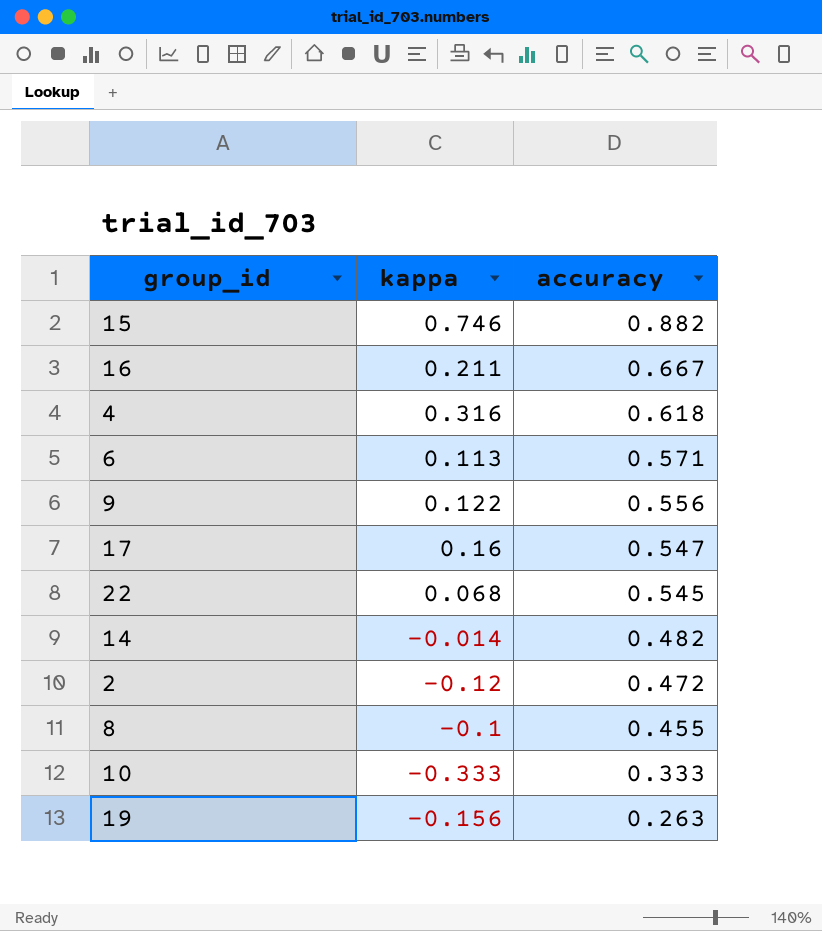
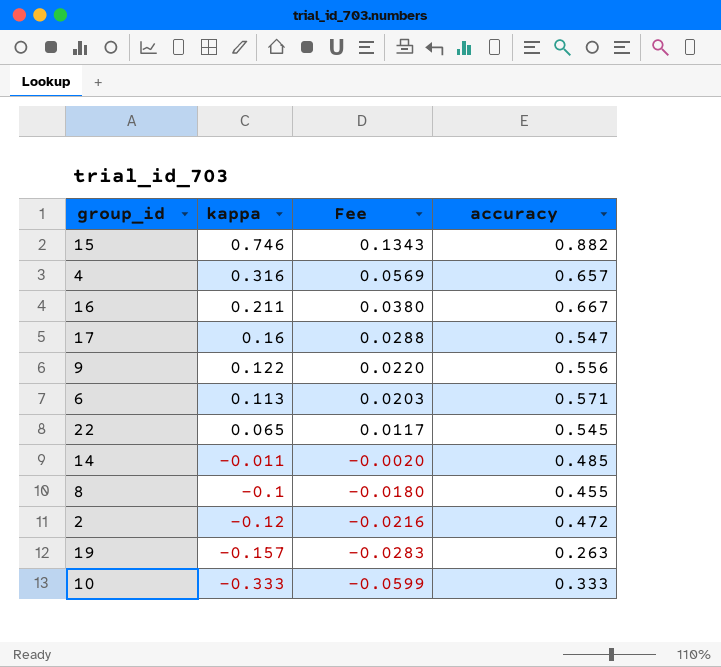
row order: accuracy descending -> kappa descending
column Fee | formula: none -> [kappa] * 0.18
4 | accuracy: 0.618 -> 0.657
22 | kappa: 0.068 -> 0.065
14 | kappa: -0.014 -> -0.011
14 | accuracy: 0.482 -> 0.485
19 | kappa: -0.156 -> -0.157

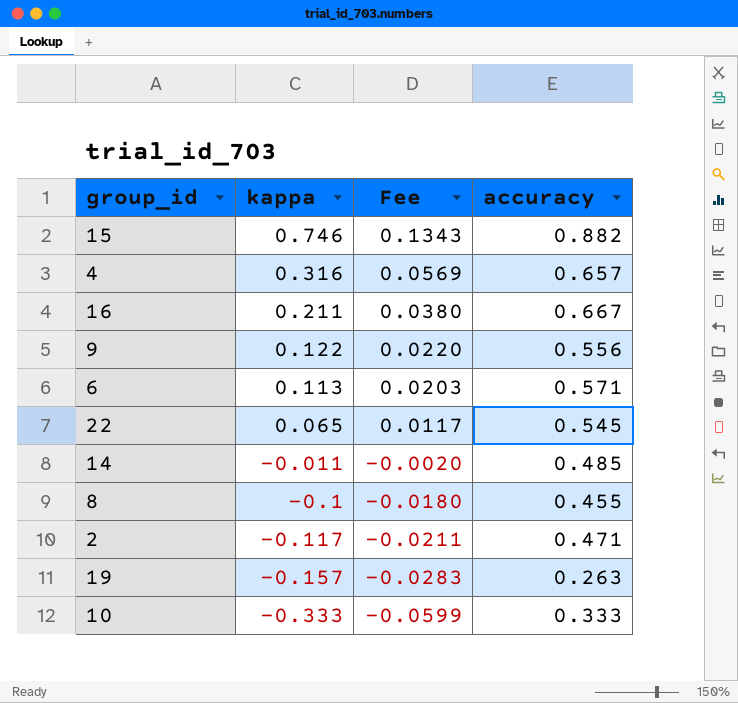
row 17: 0.16 | 0.0288 | 0.547 -> none
2 | kappa: -0.12 -> -0.117
2 | Fee: -0.0216 -> -0.0211
2 | accuracy: 0.472 -> 0.471

